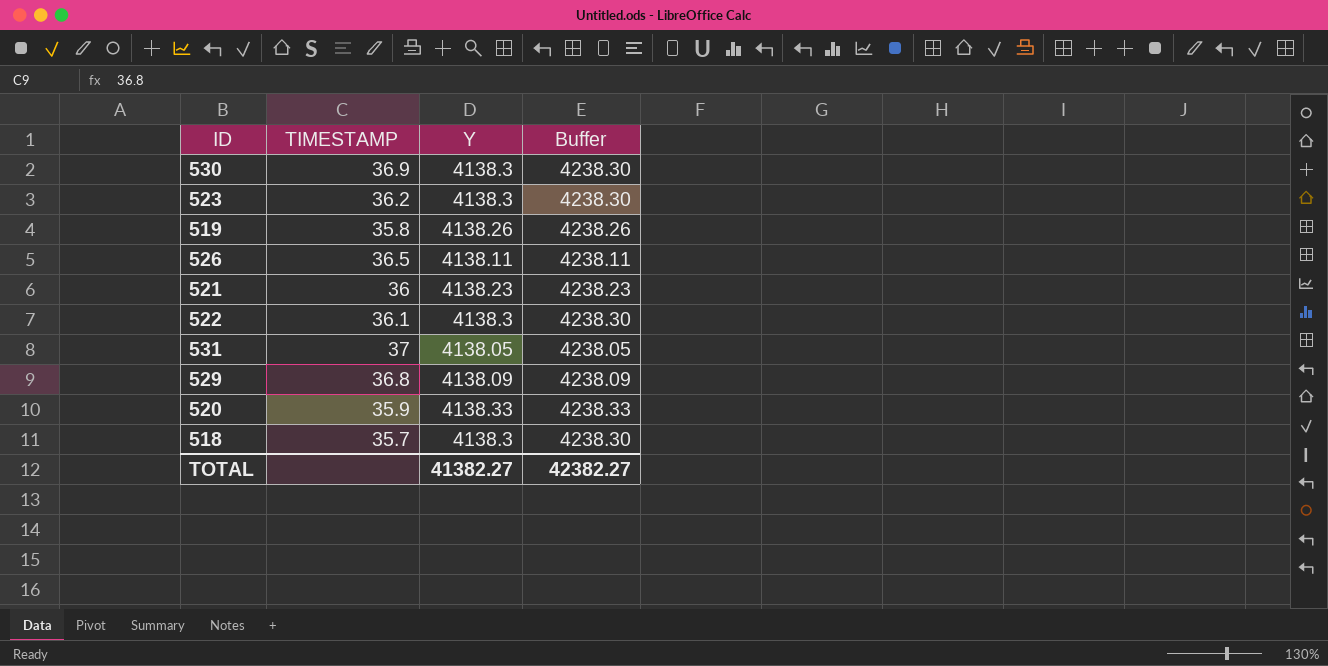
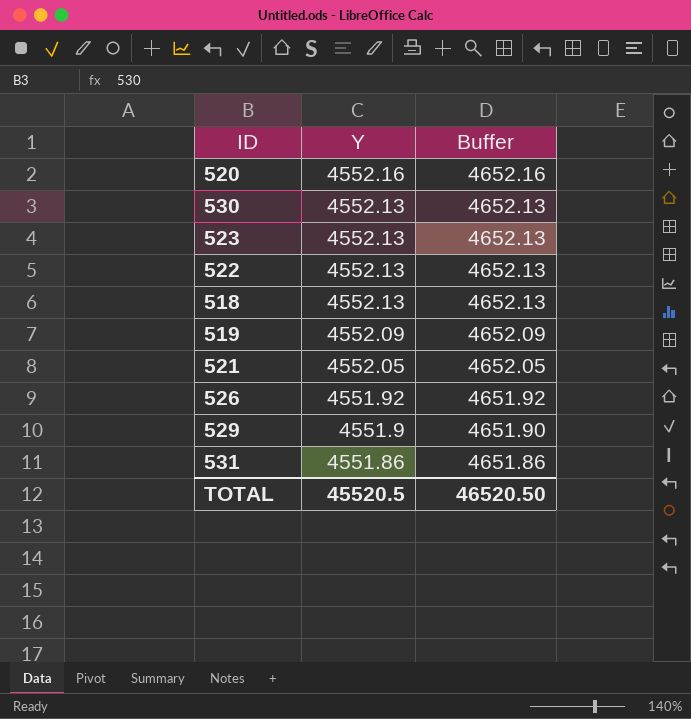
row order: none -> Y descending
column TIMESTAMP | position: 2 -> none
520 | Y: 4138.33 -> 4552.16
520 | Buffer: 4238.33 -> 4652.16
530 | Y: 4138.3 -> 4552.13
530 | Buffer: 4238.30 -> 4652.13
523 | Y: 4138.3 -> 4552.13
523 | Buffer: 4238.30 -> 4652.13
522 | Y: 4138.3 -> 4552.13
522 | Buffer: 4238.30 -> 4652.13
518 | Y: 4138.3 -> 4552.13
518 | Buffer: 4238.30 -> 4652.13
519 | Y: 4138.26 -> 4552.09
519 | Buffer: 4238.26 -> 4652.09
521 | Y: 4138.23 -> 4552.05
521 | Buffer: 4238.23 -> 4652.05
526 | Y: 4138.11 -> 4551.92
526 | Buffer: 4238.11 -> 4651.92
529 | Y: 4138.09 -> 4551.9
529 | Buffer: 4238.09 -> 4651.90
531 | Y: 4138.05 -> 4551.86
531 | Buffer: 4238.05 -> 4651.86
TOTAL | Y: 41382.27 -> 45520.5
TOTAL | Buffer: 42382.27 -> 46520.50

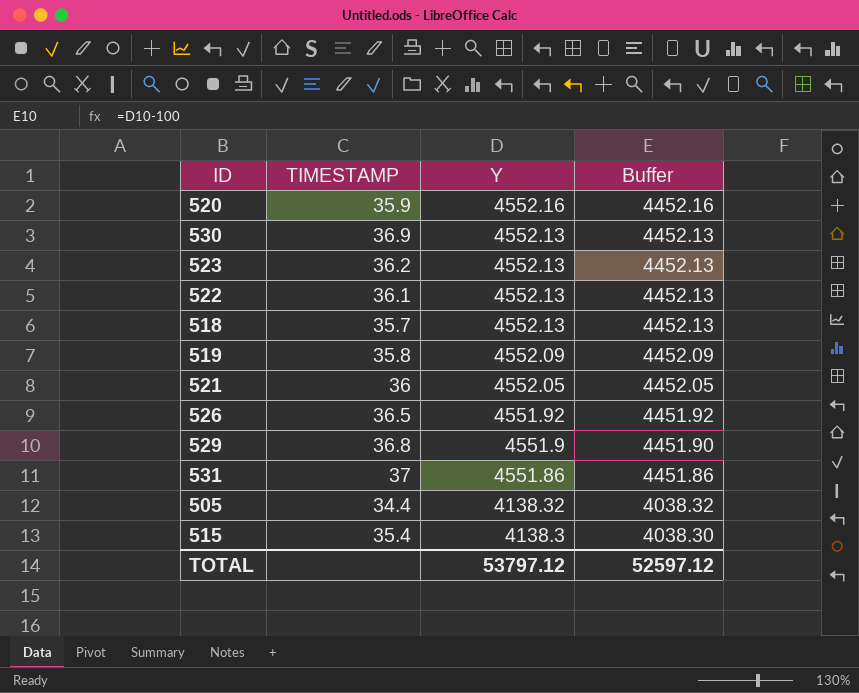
column TIMESTAMP | position: none -> 2
column Buffer | formula: [Y] + 100 -> [Y] - 100
row 505: none -> 34.4 | 4138.32 | 4038.32
row 515: none -> 35.4 | 4138.3 | 4038.30
TOTAL | Y: 45520.5 -> 53797.12
TOTAL | Buffer: 46520.50 -> 52597.12

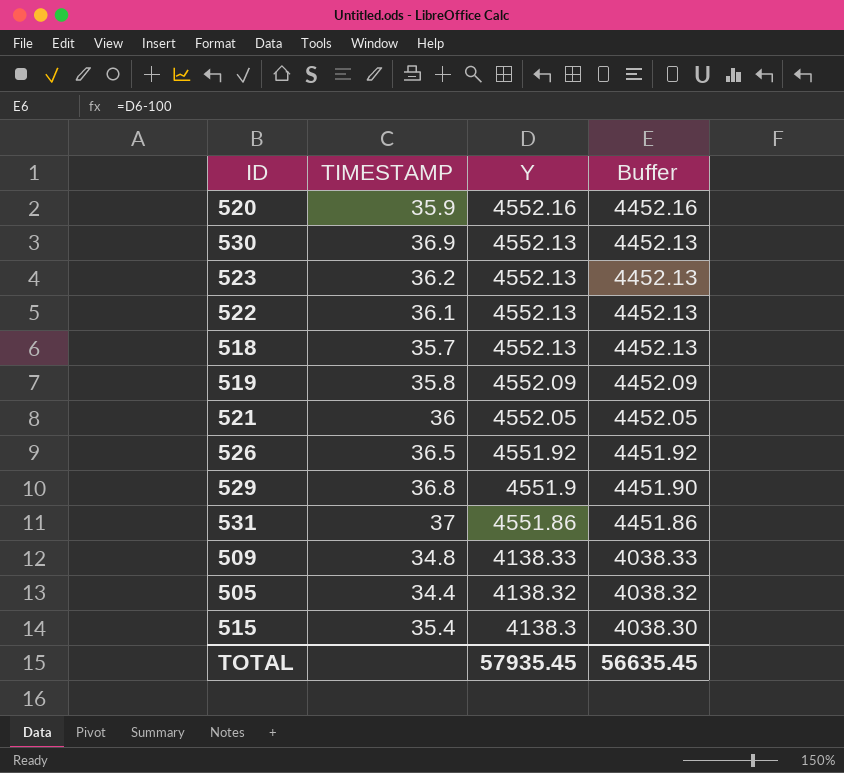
row 509: none -> 34.8 | 4138.33 | 4038.33
TOTAL | Y: 53797.12 -> 57935.45
TOTAL | Buffer: 52597.12 -> 56635.45

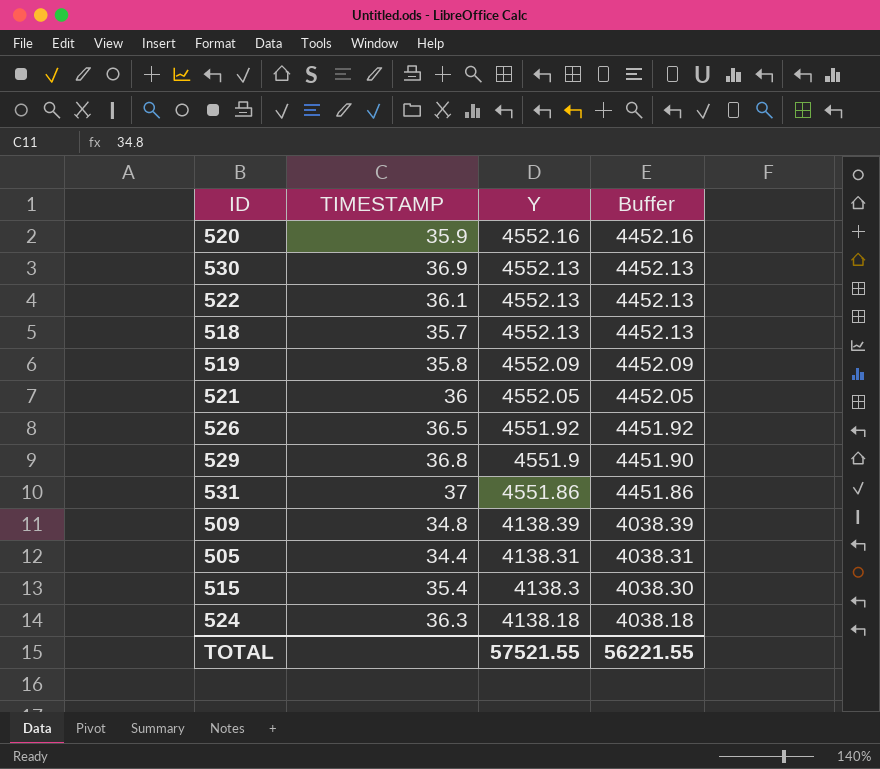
row 523: 36.2 | 4552.13 | 4452.13 -> none
509 | Y: 4138.33 -> 4138.39
509 | Buffer: 4038.33 -> 4038.39
505 | Y: 4138.32 -> 4138.31
505 | Buffer: 4038.32 -> 4038.31
row 524: none -> 36.3 | 4138.18 | 4038.18
TOTAL | Y: 57935.45 -> 57521.55
TOTAL | Buffer: 56635.45 -> 56221.55

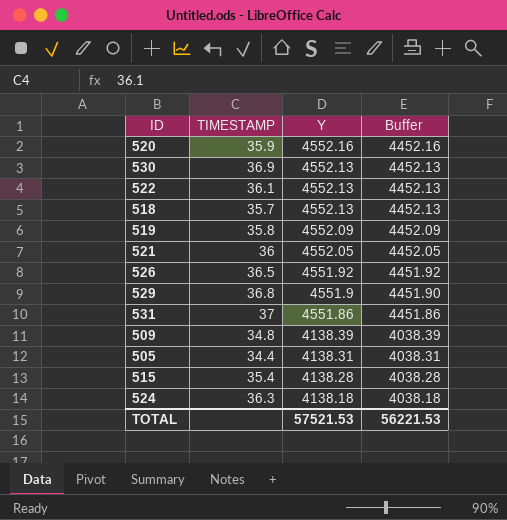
515 | Y: 4138.3 -> 4138.28
515 | Buffer: 4038.30 -> 4038.28
TOTAL | Y: 57521.55 -> 57521.53
TOTAL | Buffer: 56221.55 -> 56221.53

